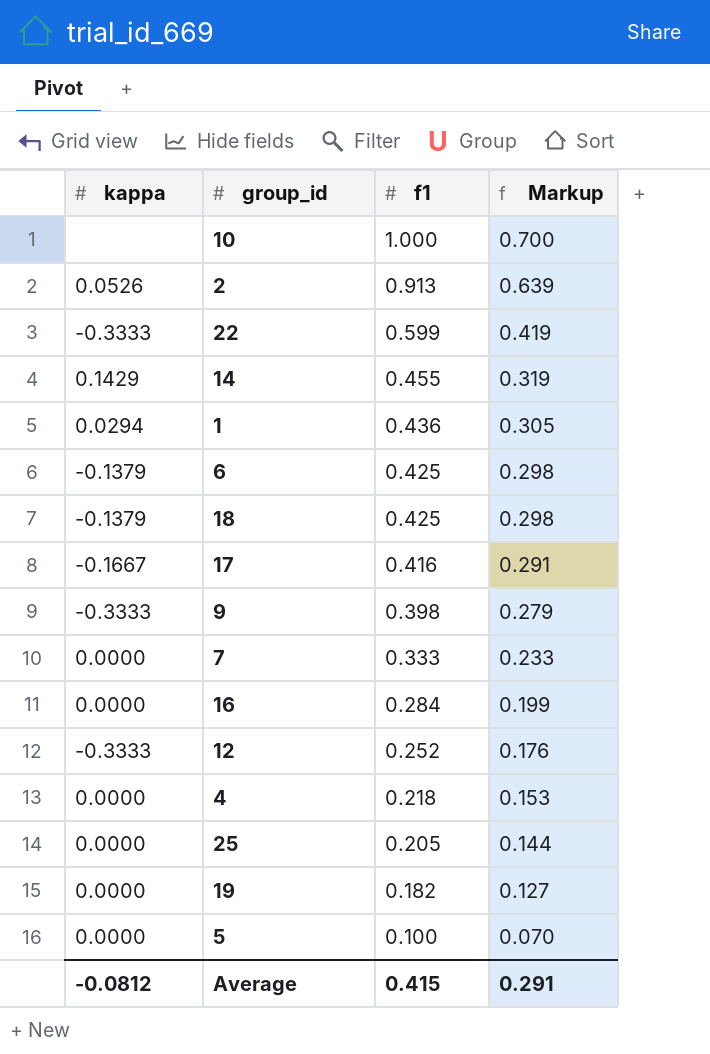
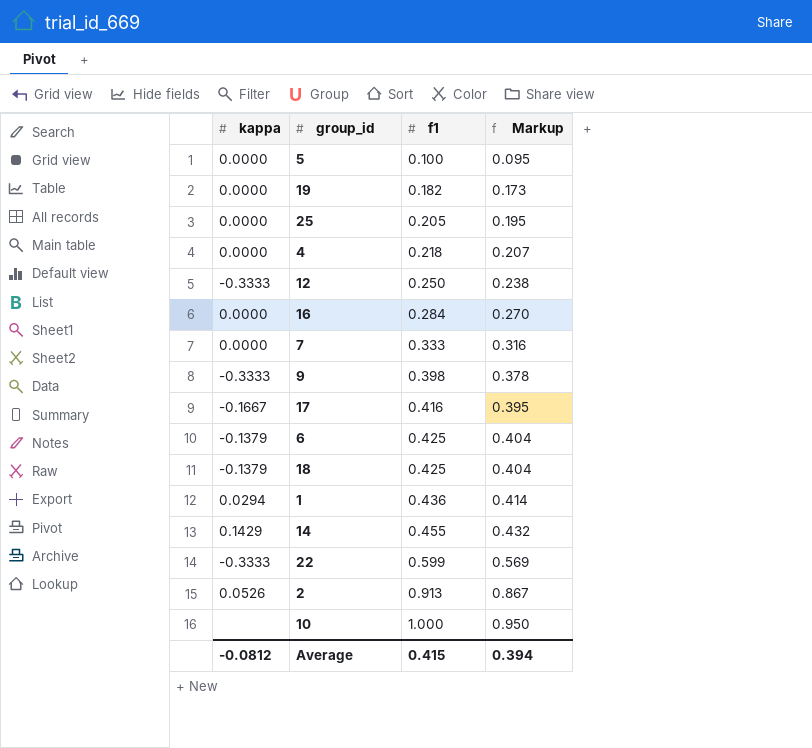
row order: f1 descending -> f1 ascending
column Markup | formula: [f1] * 0.7 -> [f1] * 0.95
12 | f1: 0.252 -> 0.250
Average | Markup: 0.291 -> 0.394

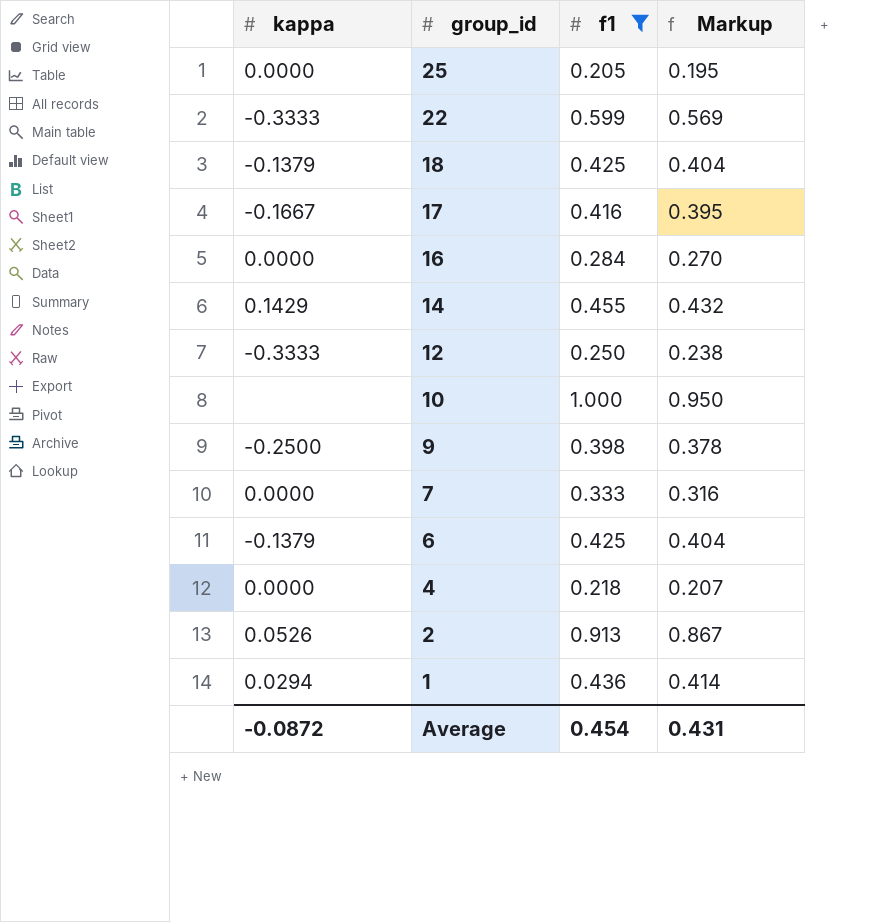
filter: none -> f1 >= 0.205
row order: f1 ascending -> group_id descending
9 | kappa: -0.3333 -> -0.2500
Average | kappa: -0.0812 -> -0.0872
Average | f1: 0.415 -> 0.454
Average | Markup: 0.394 -> 0.431

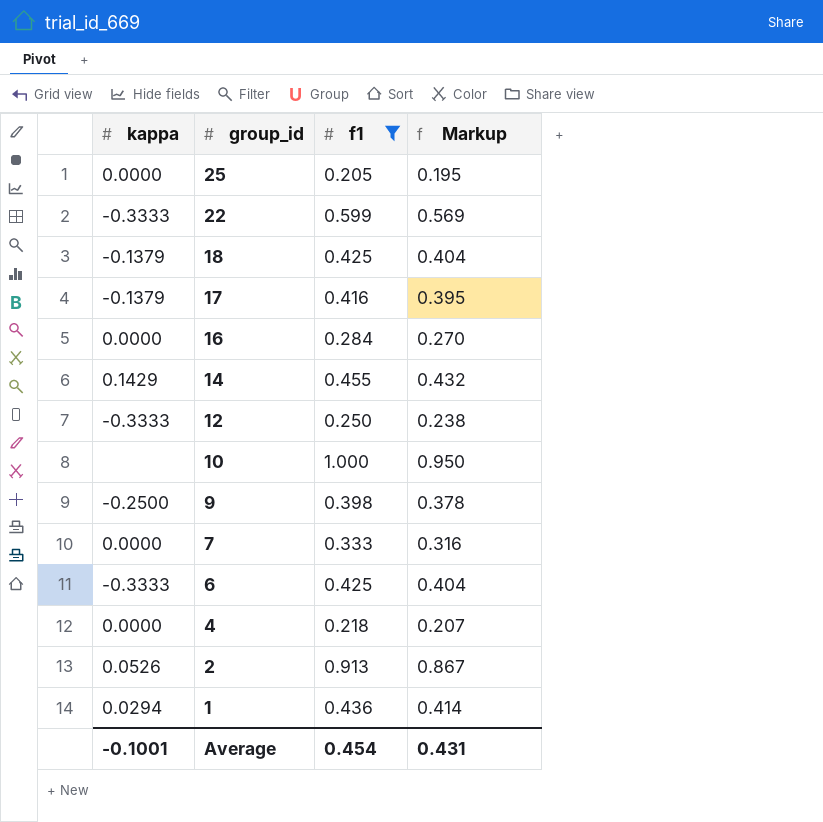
17 | kappa: -0.1667 -> -0.1379
6 | kappa: -0.1379 -> -0.3333
Average | kappa: -0.0872 -> -0.1001

